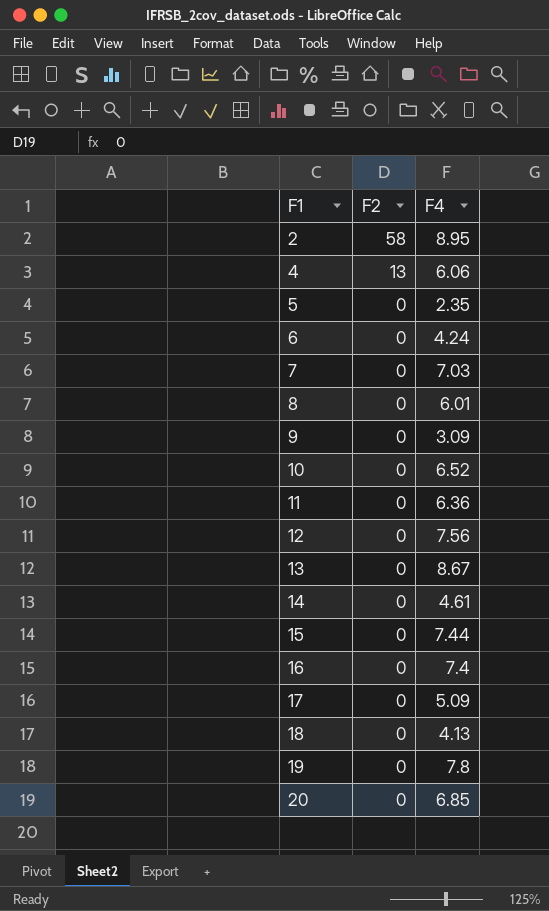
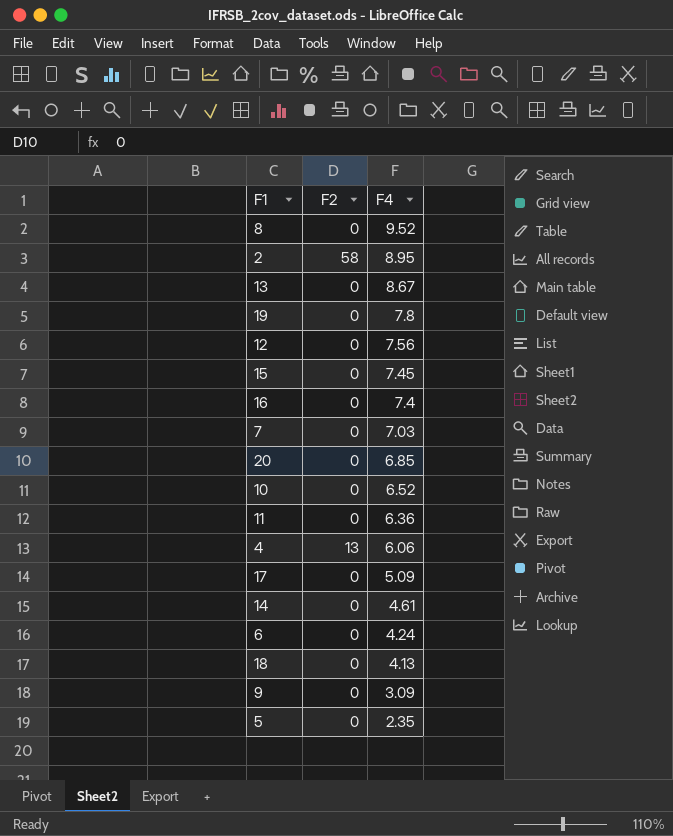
row order: F1 ascending -> F4 descending
8 | F4: 6.01 -> 9.52
15 | F4: 7.44 -> 7.45

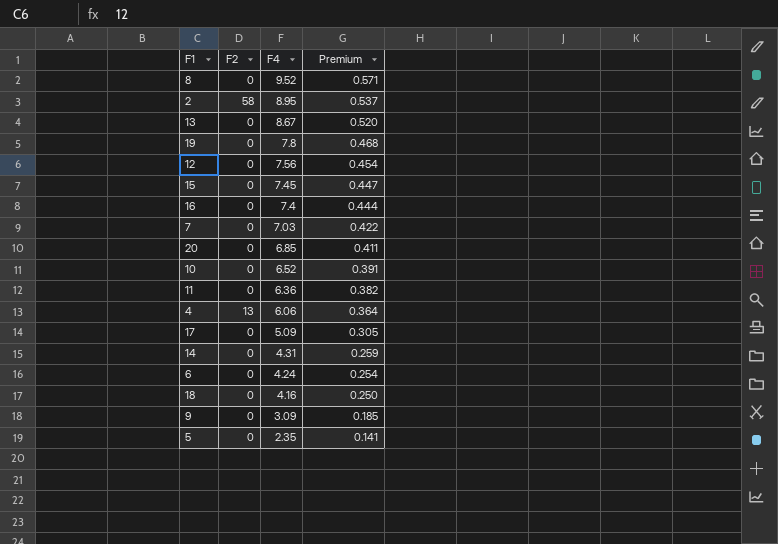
column Premium | formula: none -> [F4] * 0.06
14 | F4: 4.61 -> 4.31
18 | F4: 4.13 -> 4.16

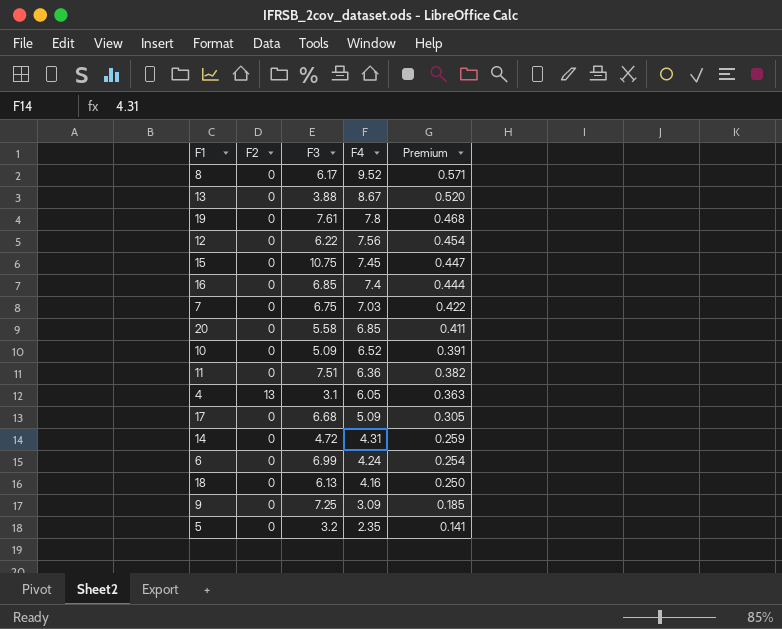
column F3 | position: none -> 3
row 2: 58 | 8.95 | 0.537 -> none
4 | F4: 6.06 -> 6.05
4 | Premium: 0.364 -> 0.363

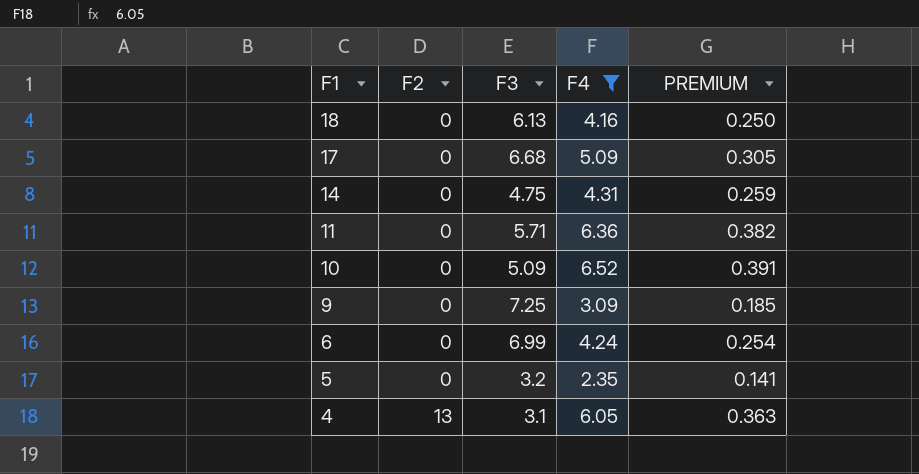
filter: none -> F4 <= 6.52
row order: F4 descending -> F1 descending
column name: Premium -> PREMIUM
14 | F3: 4.72 -> 4.75
11 | F3: 7.51 -> 5.71

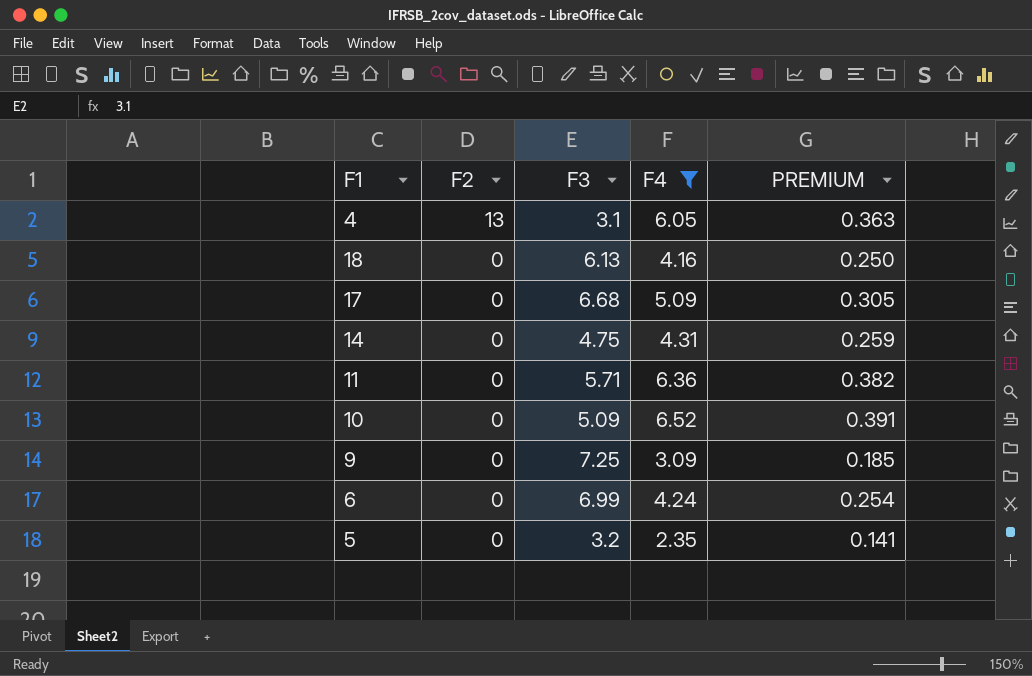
row order: F1 descending -> F2 descending

